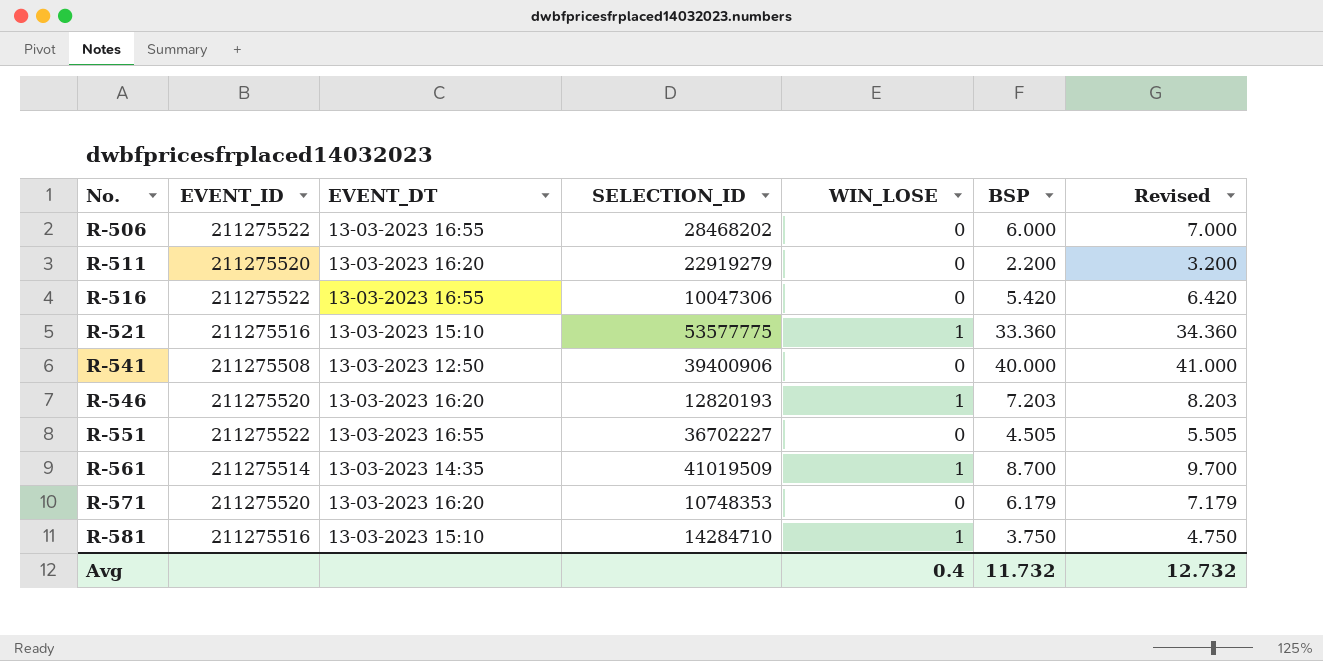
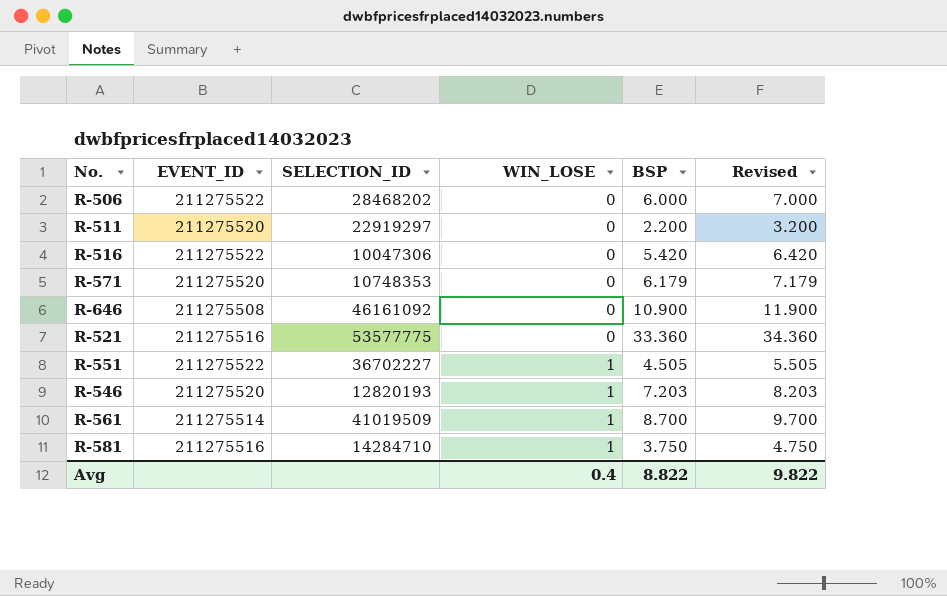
row order: No. ascending -> WIN_LOSE ascending
column EVENT_DT | position: 3 -> none
row R-541: 211275508 | 13-03-2023 12:50 | 39400906 | 0 | 40.000 | 41.000 -> none
R-511 | SELECTION_ID: 22919279 -> 22919297
row R-646: none -> 211275508 | 46161092 | 0 | 10.900 | 11.900
R-521 | WIN_LOSE: 1 -> 0
R-551 | WIN_LOSE: 0 -> 1
Avg | BSP: 11.732 -> 8.822
Avg | Revised: 12.732 -> 9.822

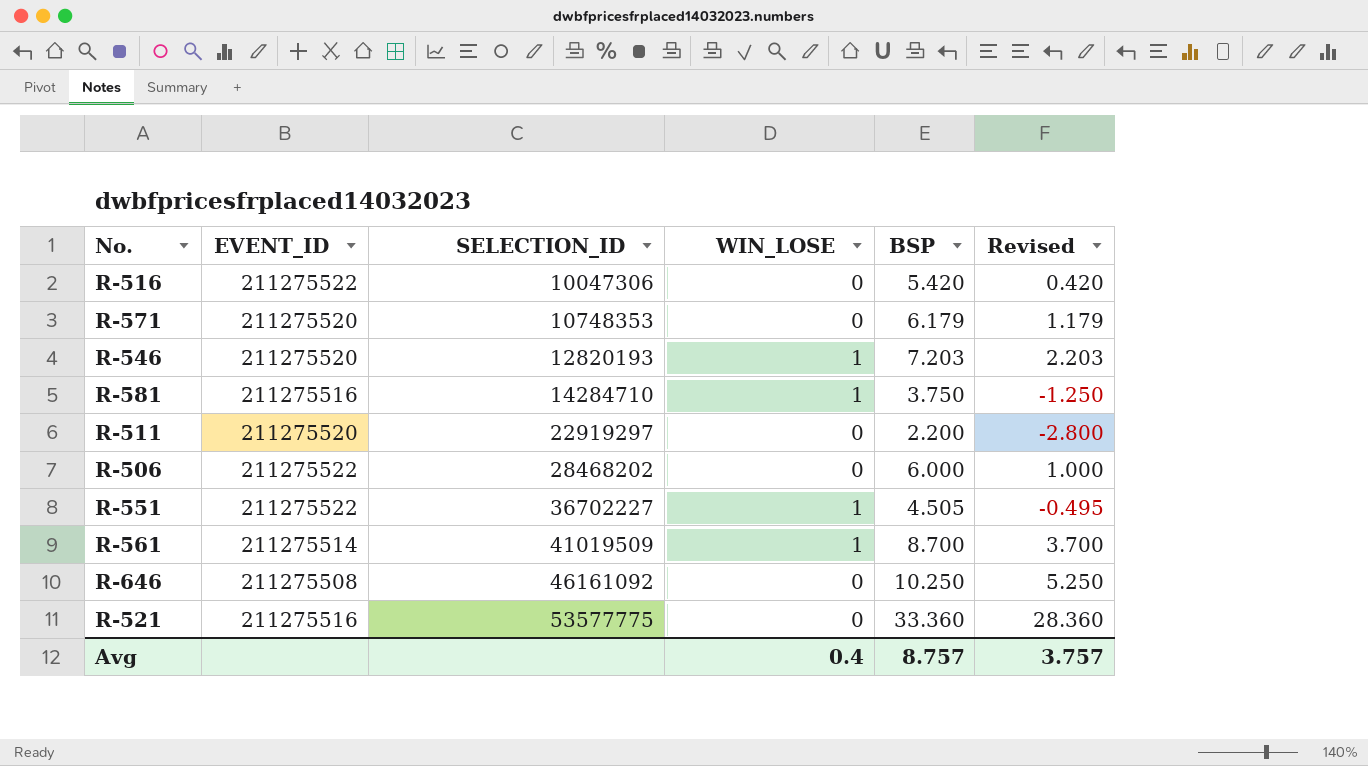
row order: WIN_LOSE ascending -> SELECTION_ID ascending
column Revised | formula: [BSP] + 1 -> [BSP] - 5
R-646 | BSP: 10.900 -> 10.250
Avg | BSP: 8.822 -> 8.757
Avg | Revised: 9.822 -> 3.757

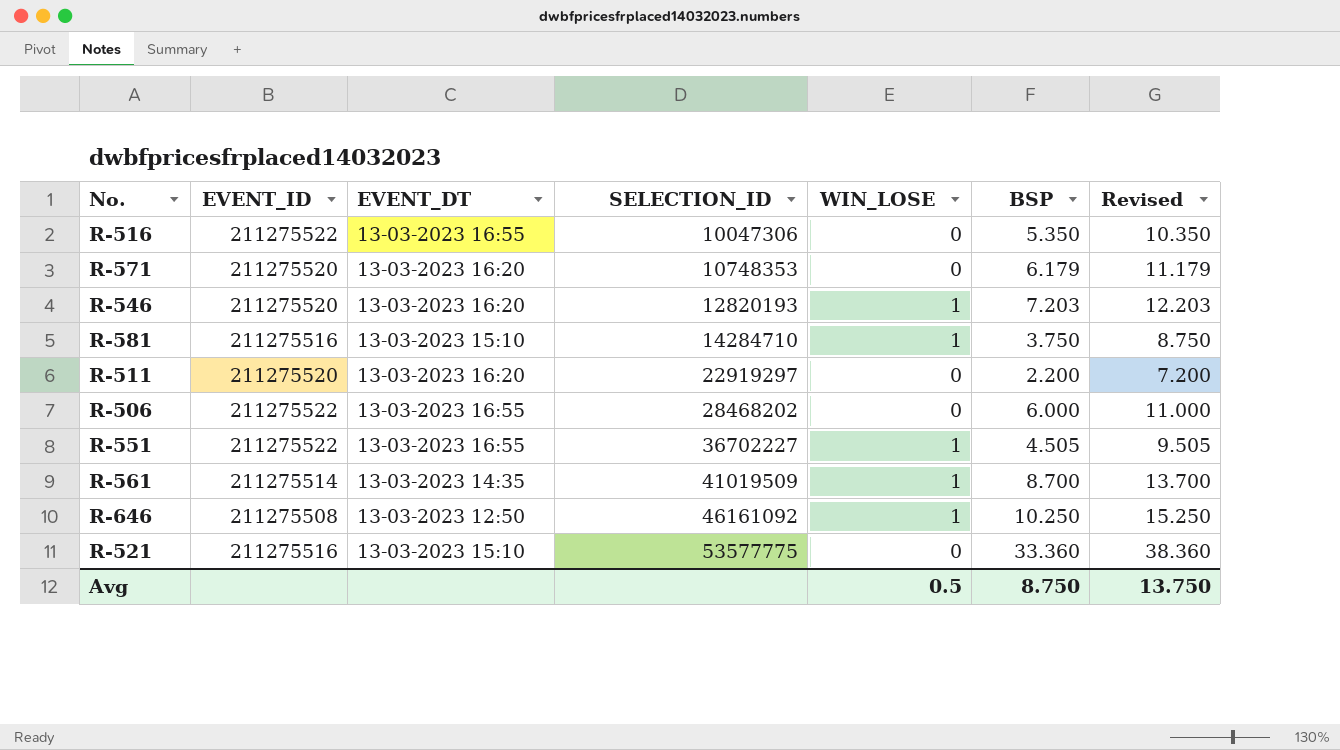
column EVENT_DT | position: none -> 3
column Revised | formula: [BSP] - 5 -> [BSP] + 5
R-516 | BSP: 5.420 -> 5.350
R-646 | WIN_LOSE: 0 -> 1
Avg | WIN_LOSE: 0.4 -> 0.5
Avg | BSP: 8.757 -> 8.750
Avg | Revised: 3.757 -> 13.750

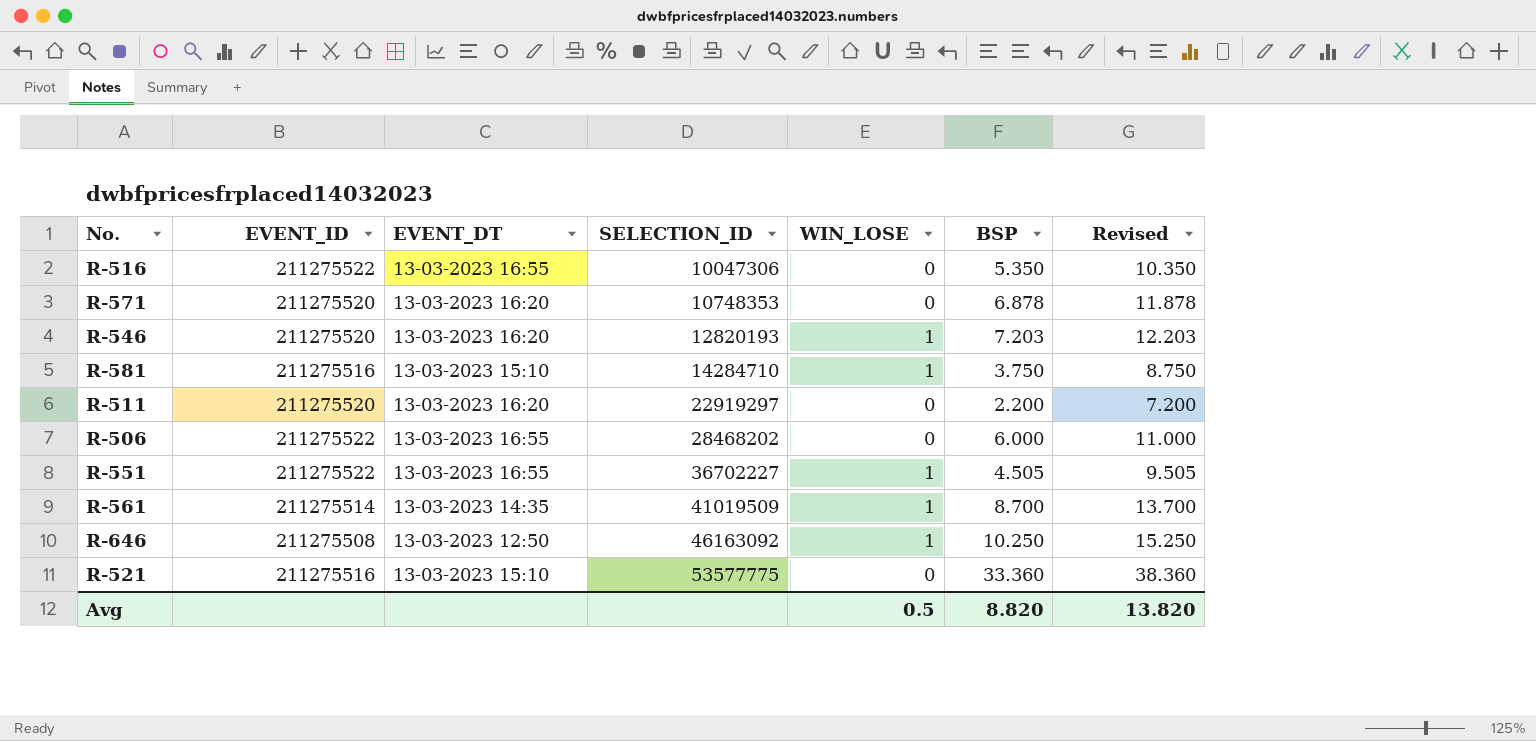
R-571 | BSP: 6.179 -> 6.878
R-571 | Revised: 11.179 -> 11.878
R-646 | SELECTION_ID: 46161092 -> 46163092
Avg | BSP: 8.750 -> 8.820
Avg | Revised: 13.750 -> 13.820

